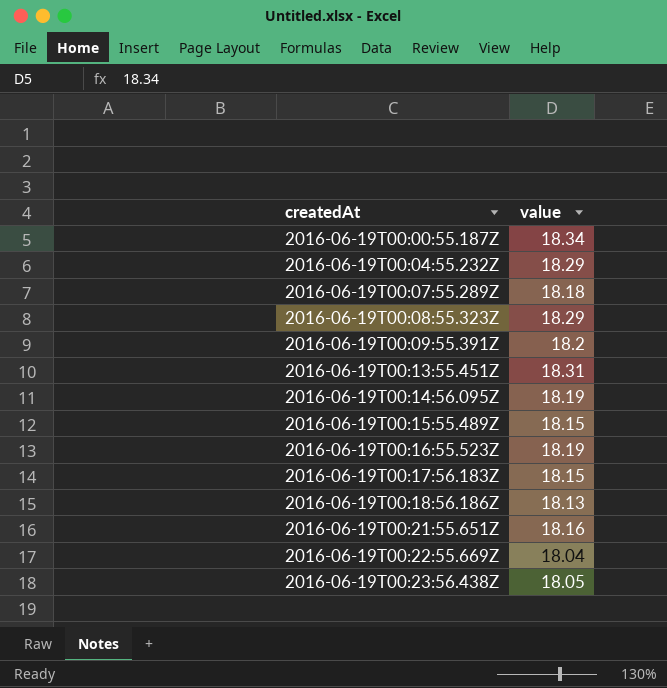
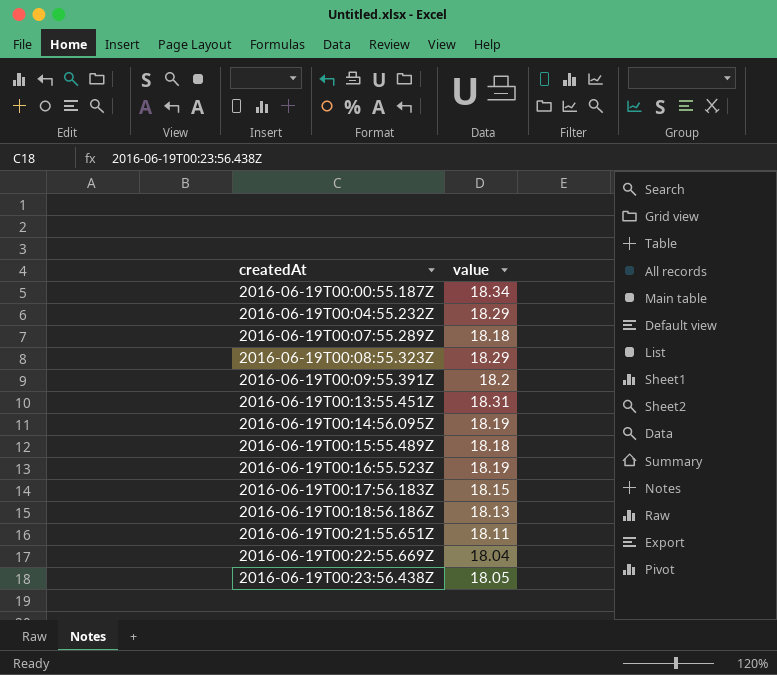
2016-06-19T00:15:55.489Z | value: 18.15 -> 18.18
2016-06-19T00:21:55.651Z | value: 18.16 -> 18.11

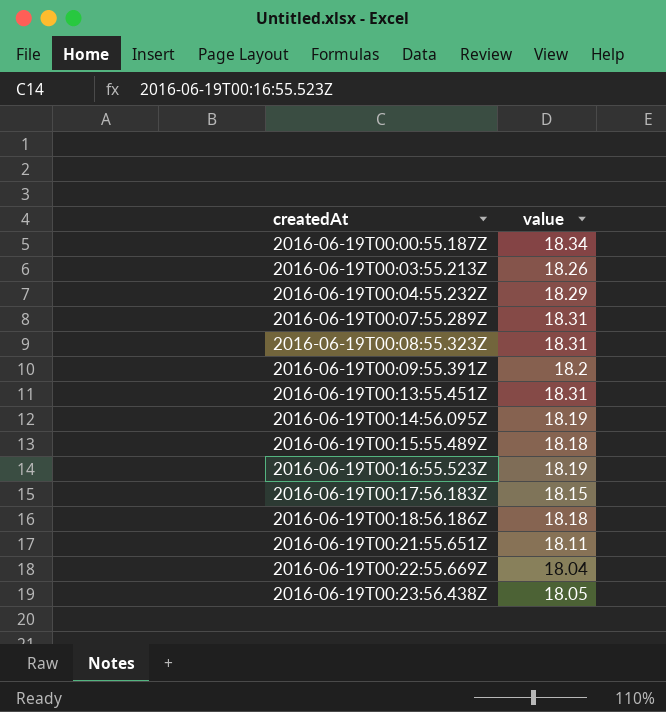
row 2016-06-19T00:03:55.213Z: none -> 18.26
2016-06-19T00:07:55.289Z | value: 18.18 -> 18.31
2016-06-19T00:08:55.323Z | value: 18.29 -> 18.31
2016-06-19T00:18:56.186Z | value: 18.13 -> 18.18

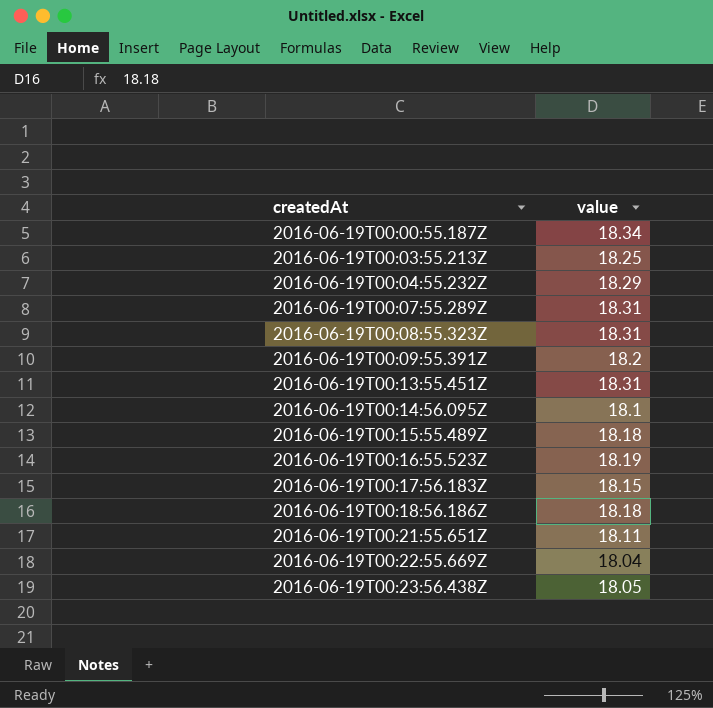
2016-06-19T00:03:55.213Z | value: 18.26 -> 18.25
2016-06-19T00:14:56.095Z | value: 18.19 -> 18.1

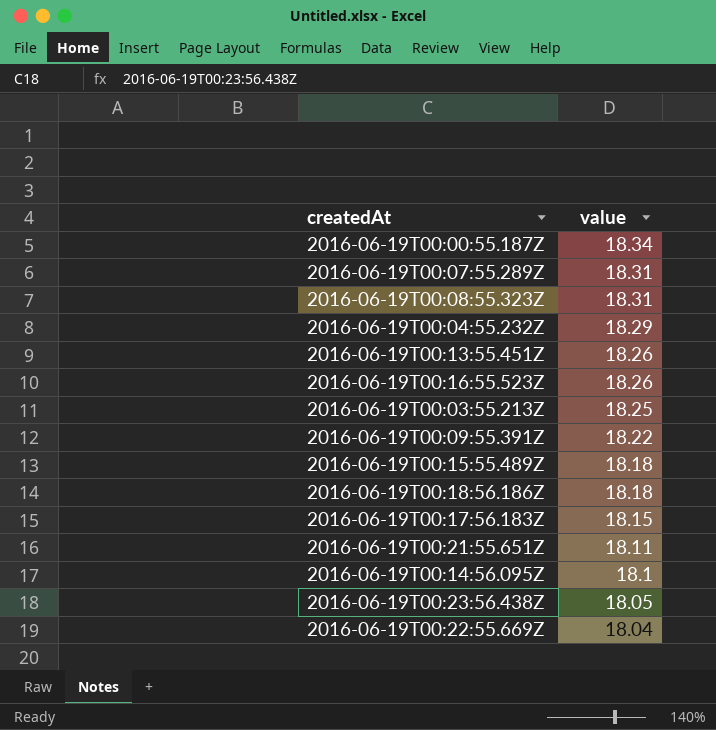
row order: createdAt ascending -> value descending
2016-06-19T00:13:55.451Z | value: 18.31 -> 18.26
2016-06-19T00:16:55.523Z | value: 18.19 -> 18.26
2016-06-19T00:09:55.391Z | value: 18.2 -> 18.22

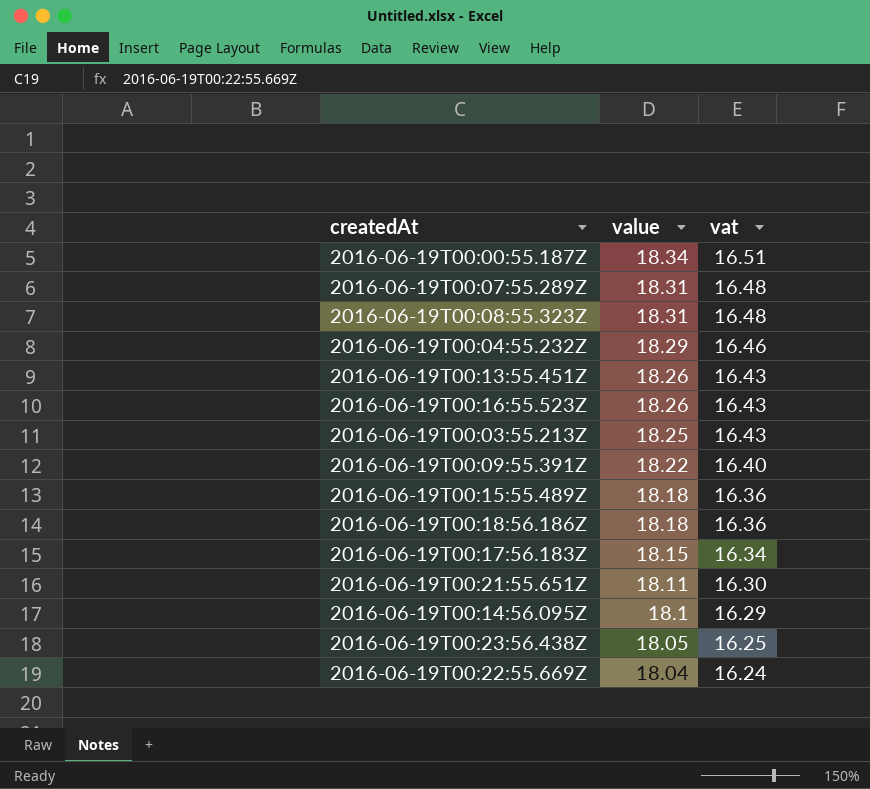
column vat | formula: none -> [value] * 0.9

